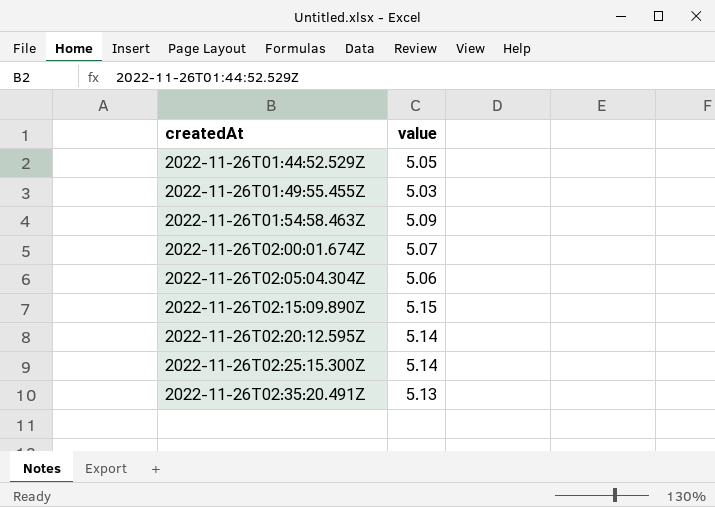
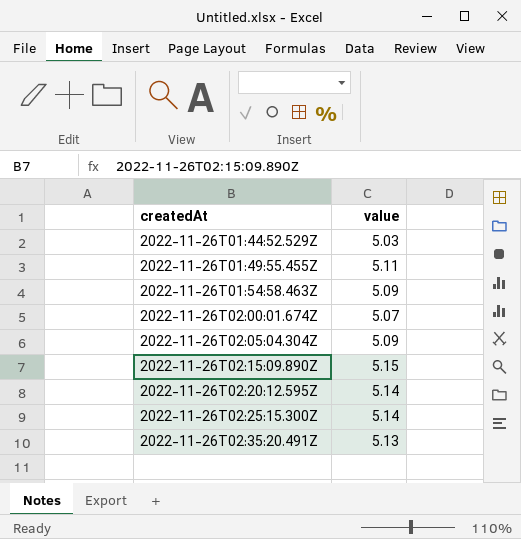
2022-11-26T01:44:52.529Z | value: 5.05 -> 5.03
2022-11-26T01:49:55.455Z | value: 5.03 -> 5.11
2022-11-26T02:05:04.304Z | value: 5.06 -> 5.09

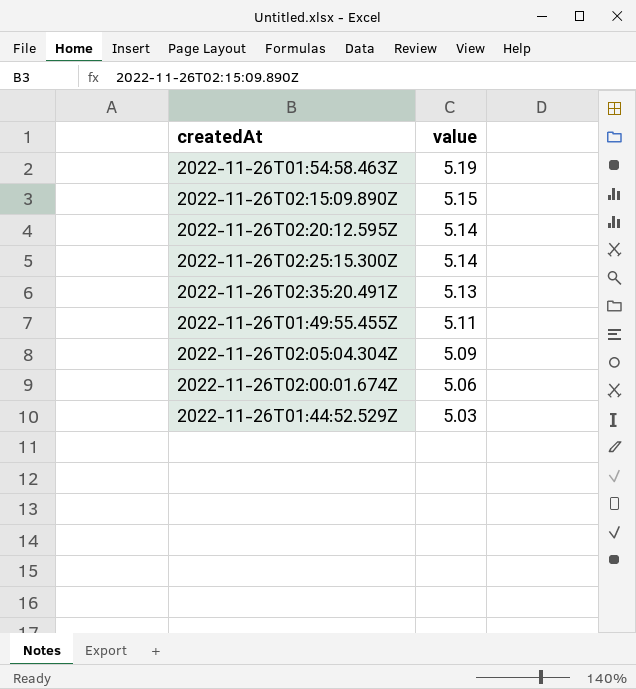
row order: createdAt ascending -> value descending
2022-11-26T01:54:58.463Z | value: 5.09 -> 5.19
2022-11-26T02:00:01.674Z | value: 5.07 -> 5.06

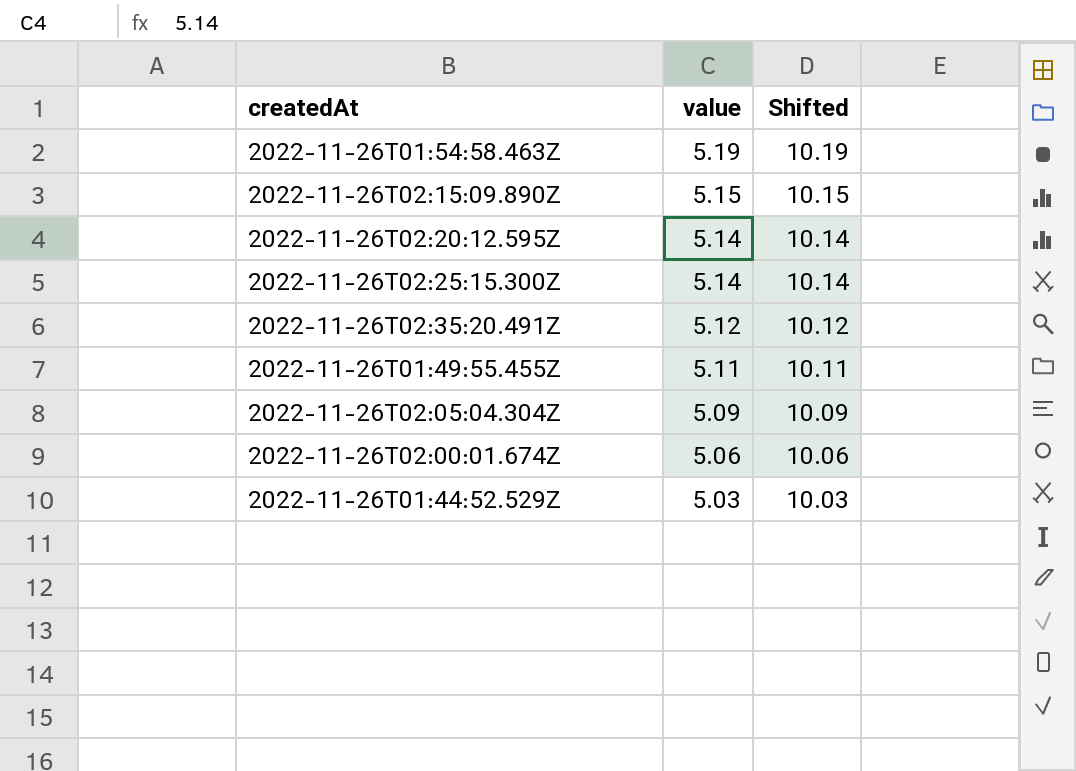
column Shifted | formula: none -> [value] + 5
2022-11-26T02:35:20.491Z | value: 5.13 -> 5.12

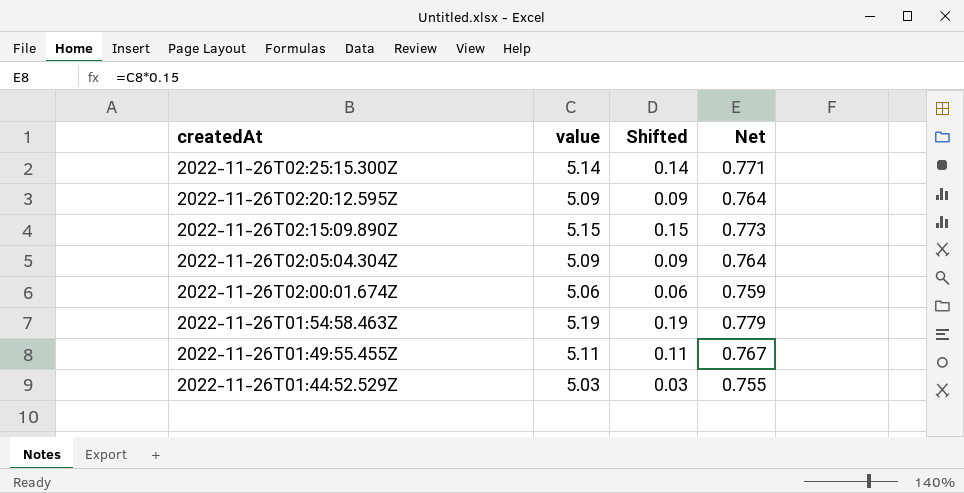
row order: value descending -> createdAt descending
column Shifted | formula: [value] + 5 -> [value] - 5
column Net | formula: none -> [value] * 0.15
row 2022-11-26T02:35:20.491Z: 5.12 | 10.12 -> none
2022-11-26T02:20:12.595Z | value: 5.14 -> 5.09

